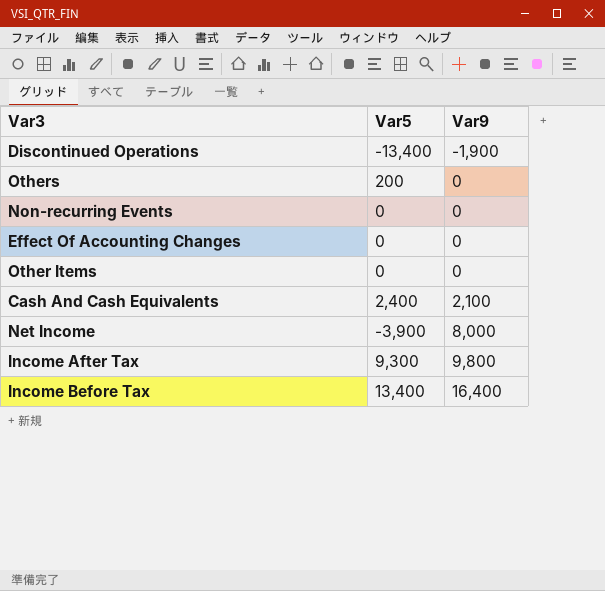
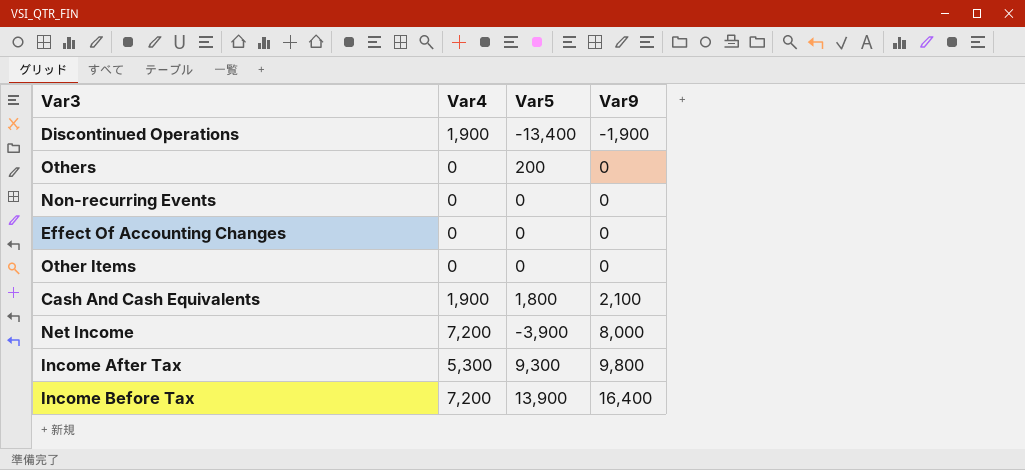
column Var4 | position: none -> 2
Cash And Cash Equivalents | Var5: 2,400 -> 1,800
Income Before Tax | Var5: 13,400 -> 13,900

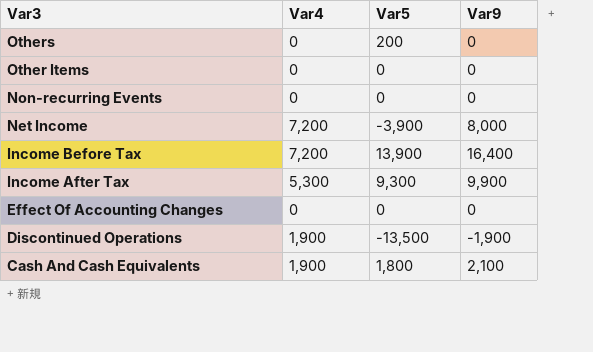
row order: Var9 ascending -> Var3 descending
Income After Tax | Var9: 9,800 -> 9,900
Discontinued Operations | Var5: -13,400 -> -13,500

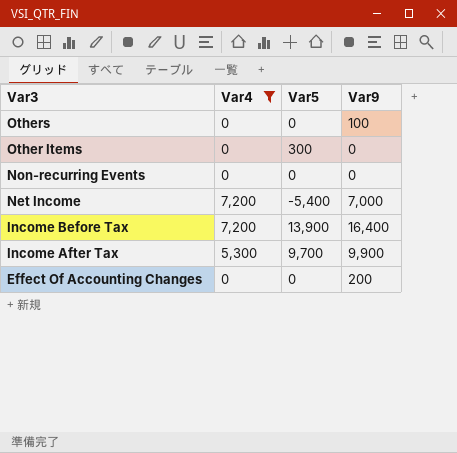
filter: none -> Var4 != 1,900
Others | Var5: 200 -> 0
Others | Var9: 0 -> 100
Other Items | Var5: 0 -> 300
Net Income | Var5: -3,900 -> -5,400
Net Income | Var9: 8,000 -> 7,000
Income After Tax | Var5: 9,300 -> 9,700
Effect Of Accounting Changes | Var9: 0 -> 200

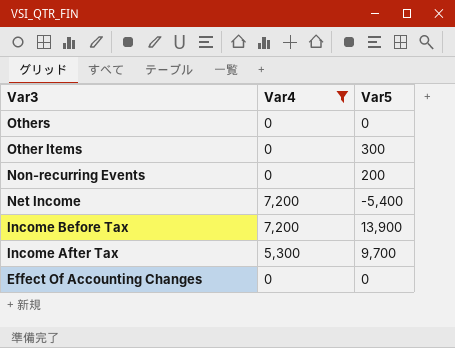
column Var9 | position: 4 -> none
Non-recurring Events | Var5: 0 -> 200

